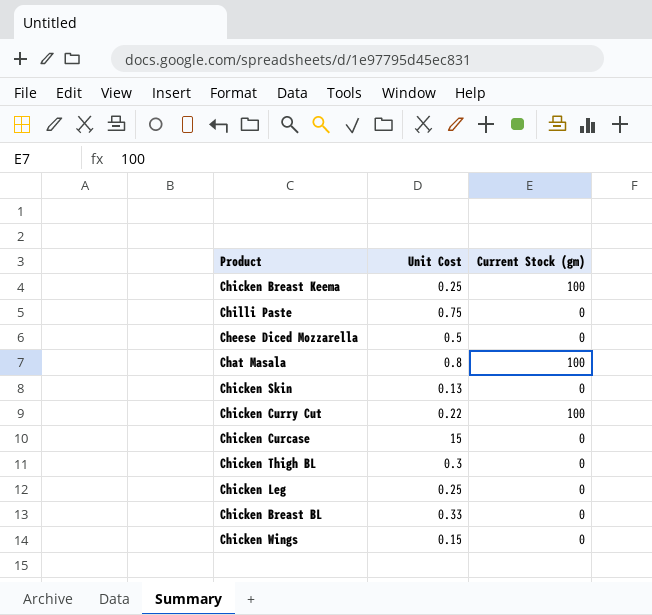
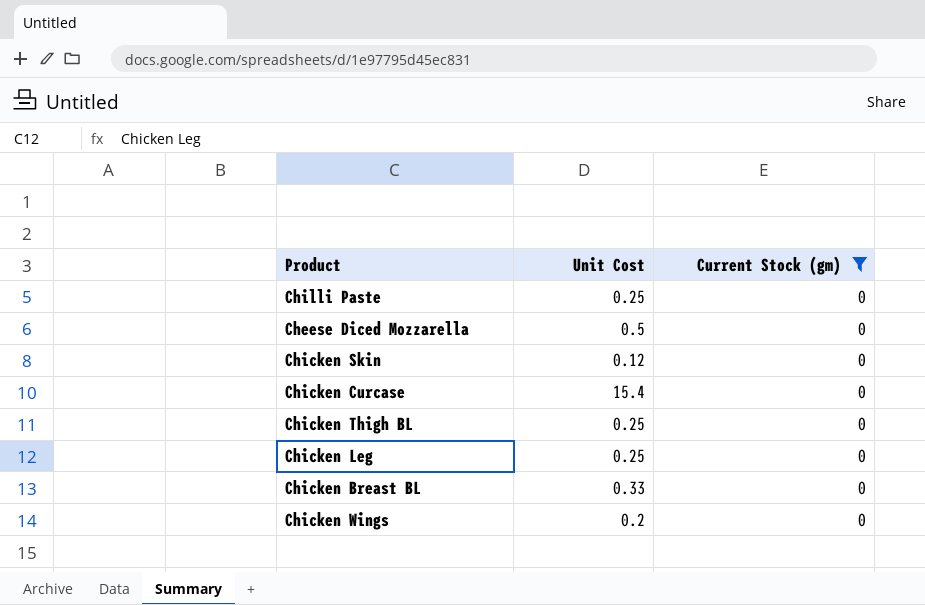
filter: none -> Current Stock (gm) = 0
Chilli Paste | Unit Cost: 0.75 -> 0.25
Chicken Skin | Unit Cost: 0.13 -> 0.12
Chicken Curcase | Unit Cost: 15 -> 15.4
Chicken Thigh BL | Unit Cost: 0.3 -> 0.25
Chicken Wings | Unit Cost: 0.15 -> 0.2

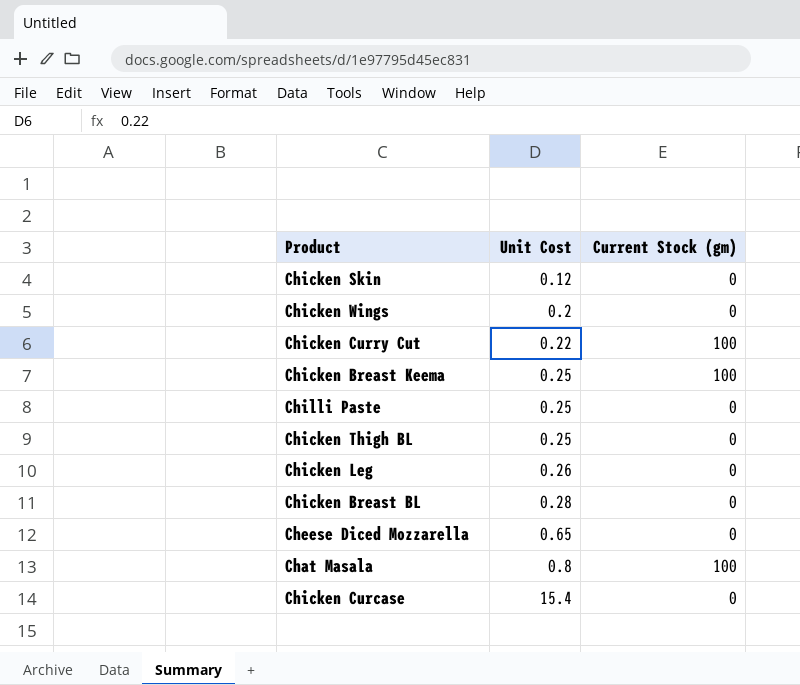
filter: Current Stock (gm) = 0 -> none
row order: none -> Unit Cost ascending
Chicken Leg | Unit Cost: 0.25 -> 0.26
Chicken Breast BL | Unit Cost: 0.33 -> 0.28
Cheese Diced Mozzarella | Unit Cost: 0.5 -> 0.65

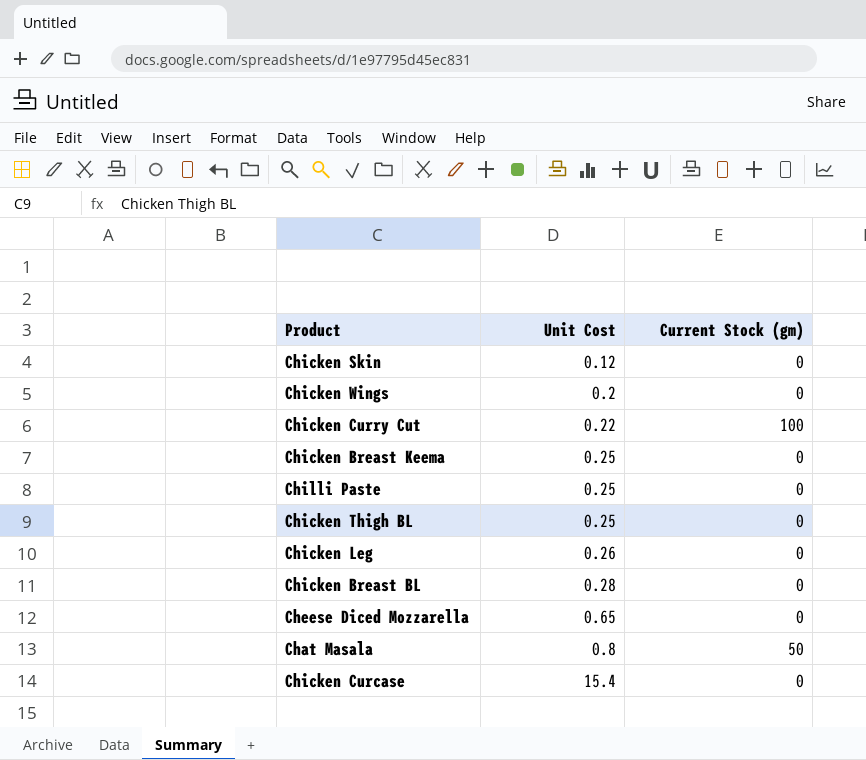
Chicken Breast Keema | Current Stock (gm): 100 -> 0
Chat Masala | Current Stock (gm): 100 -> 50

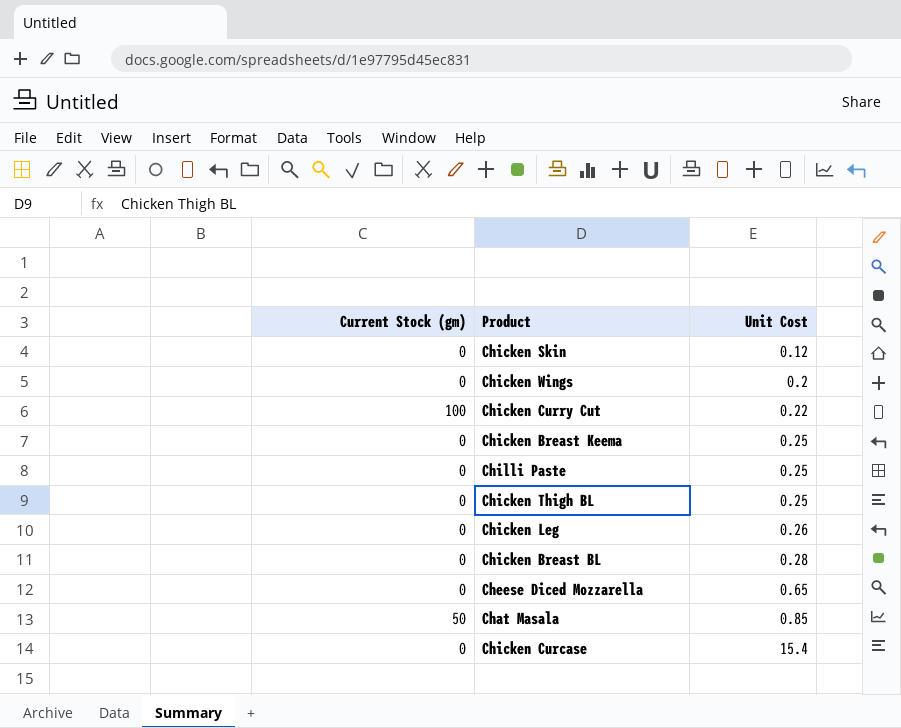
column Current Stock (gm) | position: 3 -> 1
Chat Masala | Unit Cost: 0.8 -> 0.85

